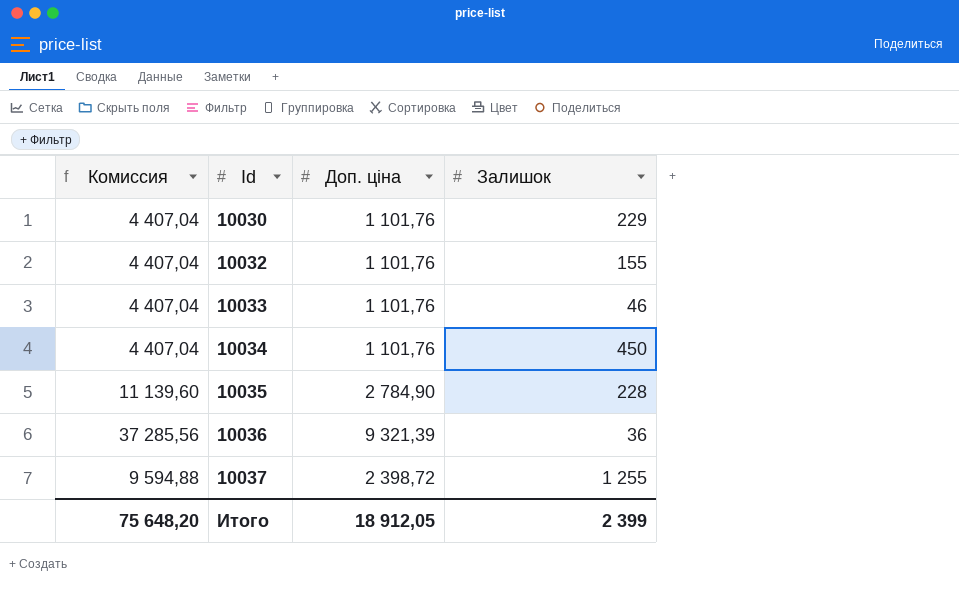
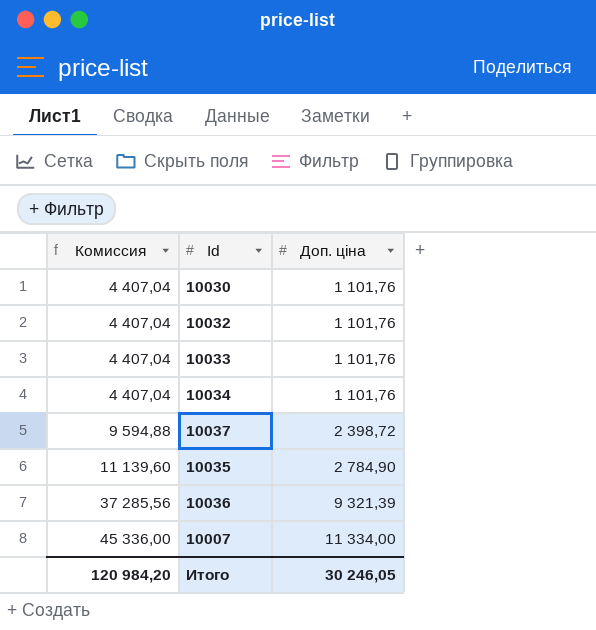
row order: Id ascending -> Комиссия ascending
column Залишок | position: 4 -> none
row 10007: none -> 45 336,00 | 11 334,00
Итого | Комиссия: 75 648,20 -> 120 984,20
Итого | Доп. ціна: 18 912,05 -> 30 246,05

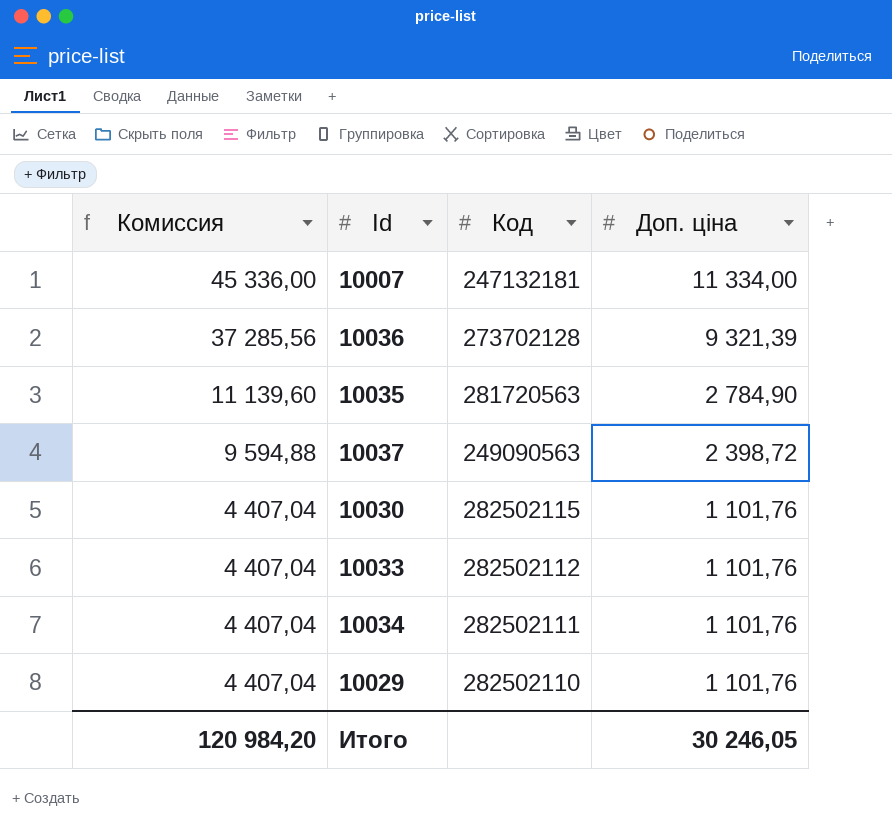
row order: Комиссия ascending -> Комиссия descending
column Код | position: none -> 3
row 10032: 4 407,04 | 1 101,76 -> none
row 10029: none -> 4 407,04 | 282502110 | 1 101,76

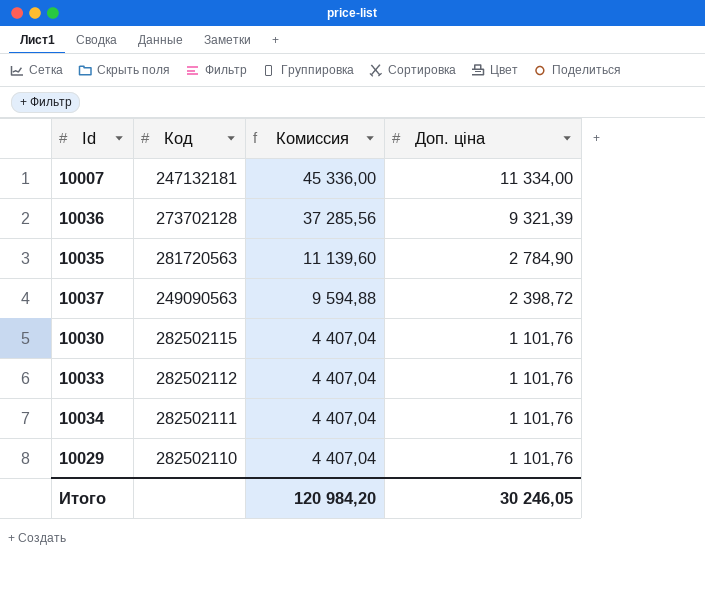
column Комиссия | position: 1 -> 3

